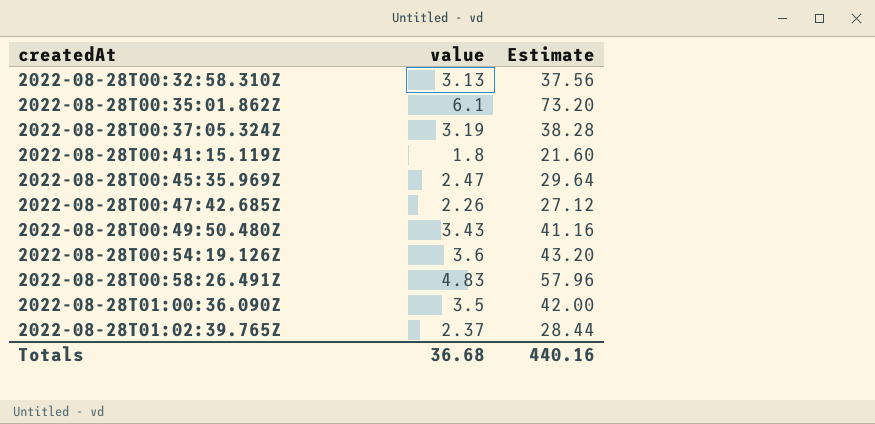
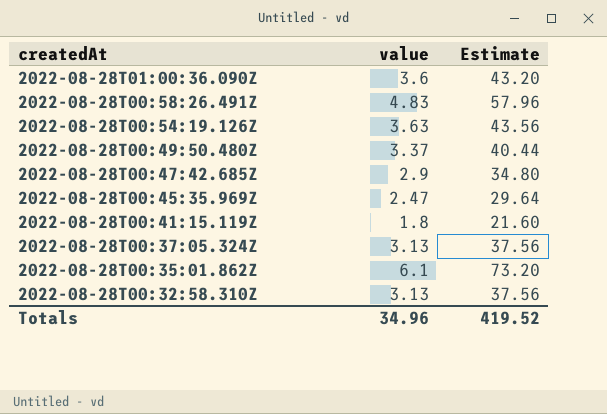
row order: createdAt ascending -> createdAt descending
row 2022-08-28T01:02:39.765Z: 2.37 | 28.44 -> none
2022-08-28T01:00:36.090Z | value: 3.5 -> 3.6
2022-08-28T01:00:36.090Z | Estimate: 42.00 -> 43.20
2022-08-28T00:54:19.126Z | value: 3.6 -> 3.63
2022-08-28T00:54:19.126Z | Estimate: 43.20 -> 43.56
2022-08-28T00:49:50.480Z | value: 3.43 -> 3.37
2022-08-28T00:49:50.480Z | Estimate: 41.16 -> 40.44
2022-08-28T00:47:42.685Z | value: 2.26 -> 2.9
2022-08-28T00:47:42.685Z | Estimate: 27.12 -> 34.80
2022-08-28T00:37:05.324Z | value: 3.19 -> 3.13
2022-08-28T00:37:05.324Z | Estimate: 38.28 -> 37.56
Totals | value: 36.68 -> 34.96
Totals | Estimate: 440.16 -> 419.52

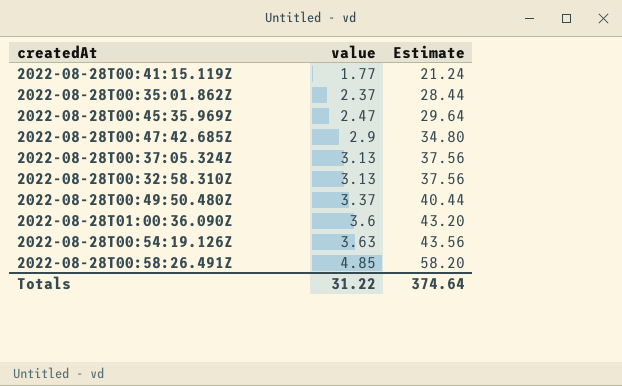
row order: createdAt descending -> value ascending
2022-08-28T00:41:15.119Z | value: 1.8 -> 1.77
2022-08-28T00:41:15.119Z | Estimate: 21.60 -> 21.24
2022-08-28T00:35:01.862Z | value: 6.1 -> 2.37
2022-08-28T00:35:01.862Z | Estimate: 73.20 -> 28.44
2022-08-28T00:58:26.491Z | value: 4.83 -> 4.85
2022-08-28T00:58:26.491Z | Estimate: 57.96 -> 58.20
Totals | value: 34.96 -> 31.22
Totals | Estimate: 419.52 -> 374.64

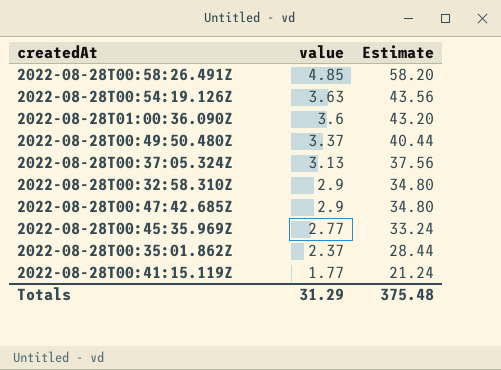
row order: value ascending -> value descending
2022-08-28T00:32:58.310Z | value: 3.13 -> 2.9
2022-08-28T00:32:58.310Z | Estimate: 37.56 -> 34.80
2022-08-28T00:45:35.969Z | value: 2.47 -> 2.77
2022-08-28T00:45:35.969Z | Estimate: 29.64 -> 33.24
Totals | value: 31.22 -> 31.29
Totals | Estimate: 374.64 -> 375.48

